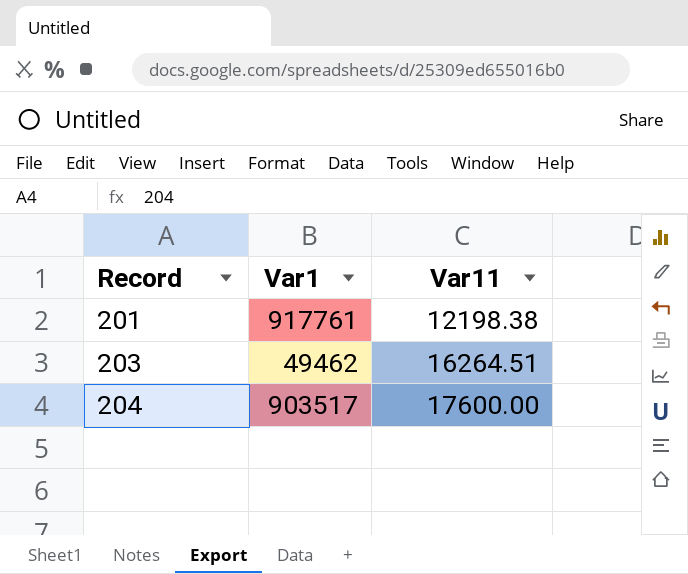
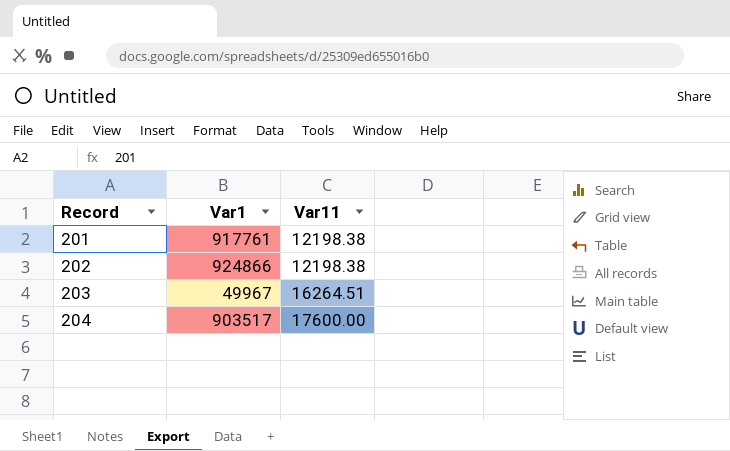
row 202: none -> 924866 | 12198.38
203 | Var1: 49462 -> 49967

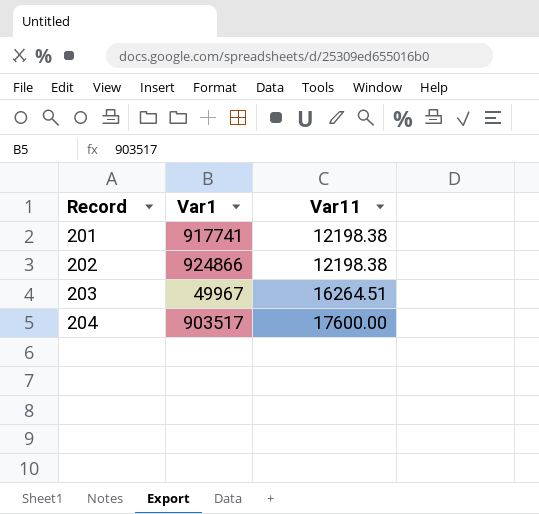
201 | Var1: 917761 -> 917741

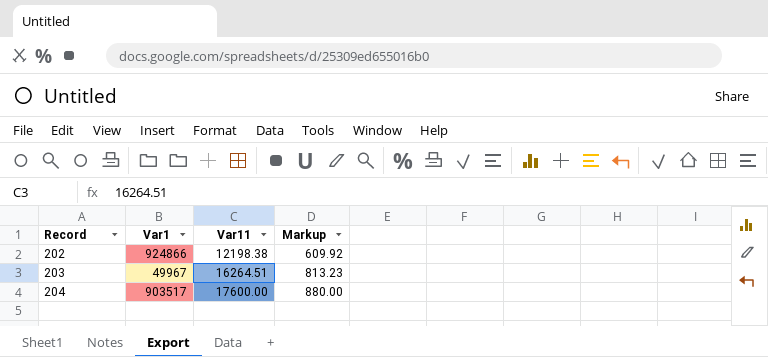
column Markup | formula: none -> [Var11] * 0.05
row 201: 917741 | 12198.38 -> none

